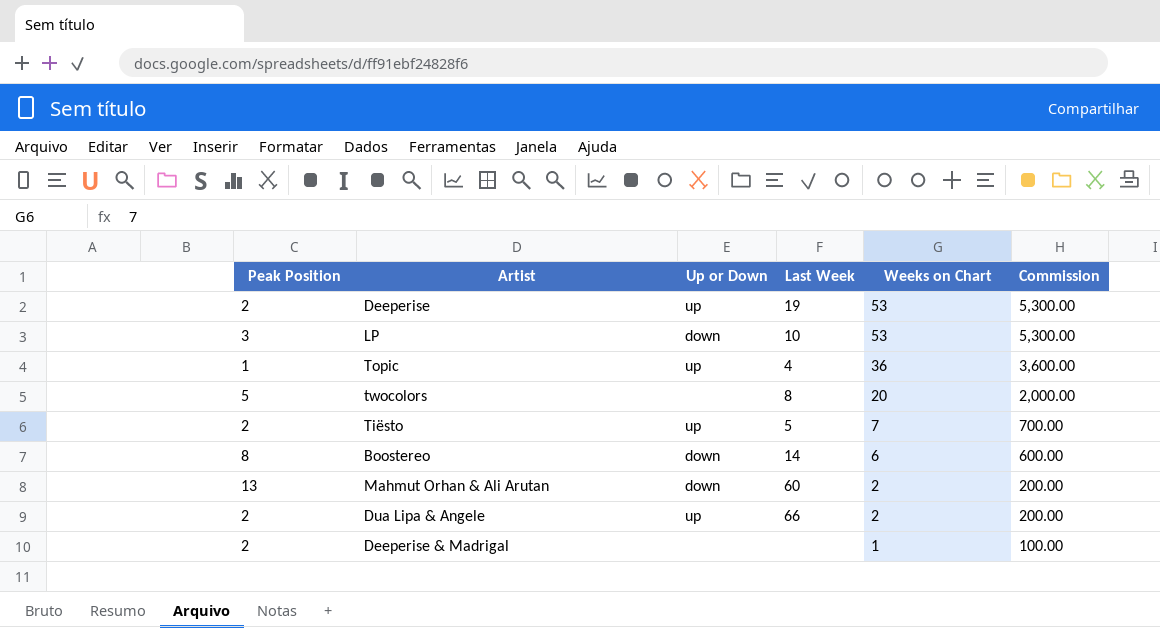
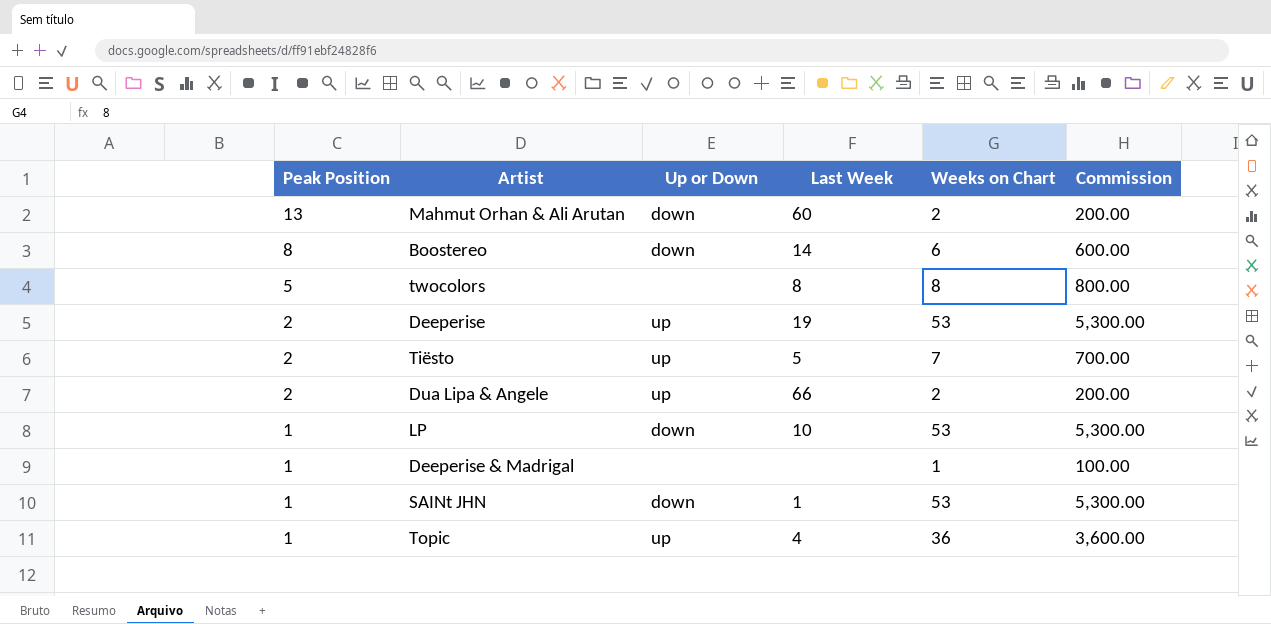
row order: Weeks on Chart descending -> Peak Position descending
twocolors | Weeks on Chart: 20 -> 8
twocolors | Commission: 2,000.00 -> 800.00
LP | Peak Position: 3 -> 1
Deeperise & Madrigal | Peak Position: 2 -> 1
row SAINt JHN: none -> 1 | down | 1 | 53 | 5,300.00

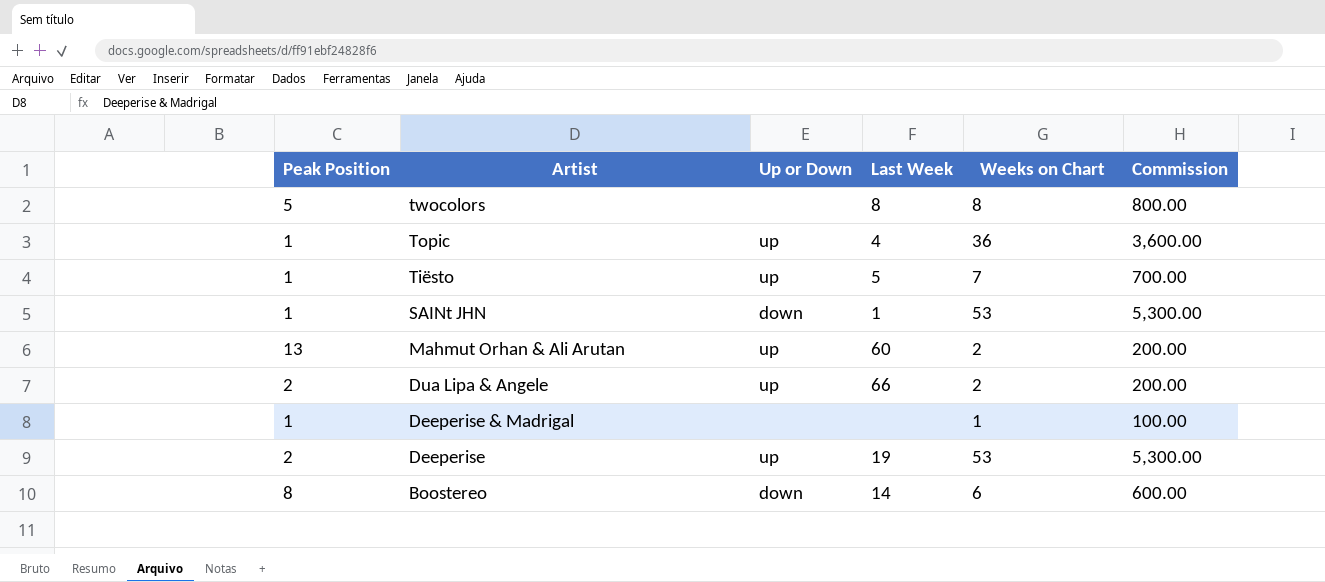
row order: Peak Position descending -> Artist descending
row LP: 1 | down | 10 | 53 | 5,300.00 -> none
Tiësto | Peak Position: 2 -> 1
Mahmut Orhan & Ali Arutan | Up or Down: down -> up

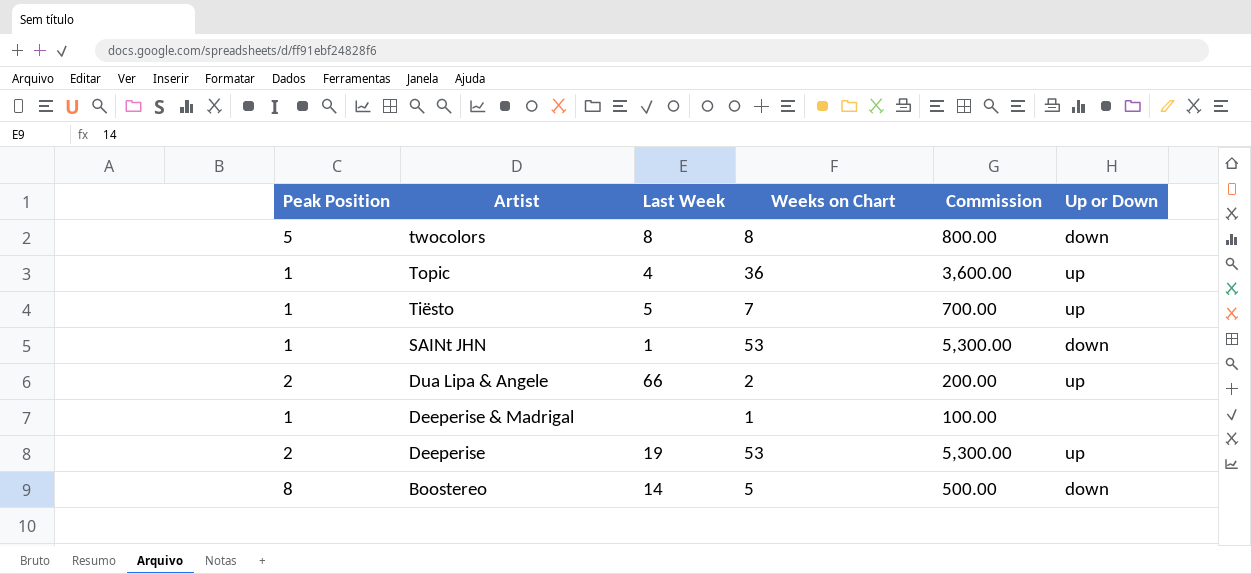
column Up or Down | position: 3 -> 6
row Mahmut Orhan & Ali Arutan: 13 | up | 60 | 2 | 200.00 -> none
twocolors | Up or Down: none -> down
Boostereo | Weeks on Chart: 6 -> 5
Boostereo | Commission: 600.00 -> 500.00

